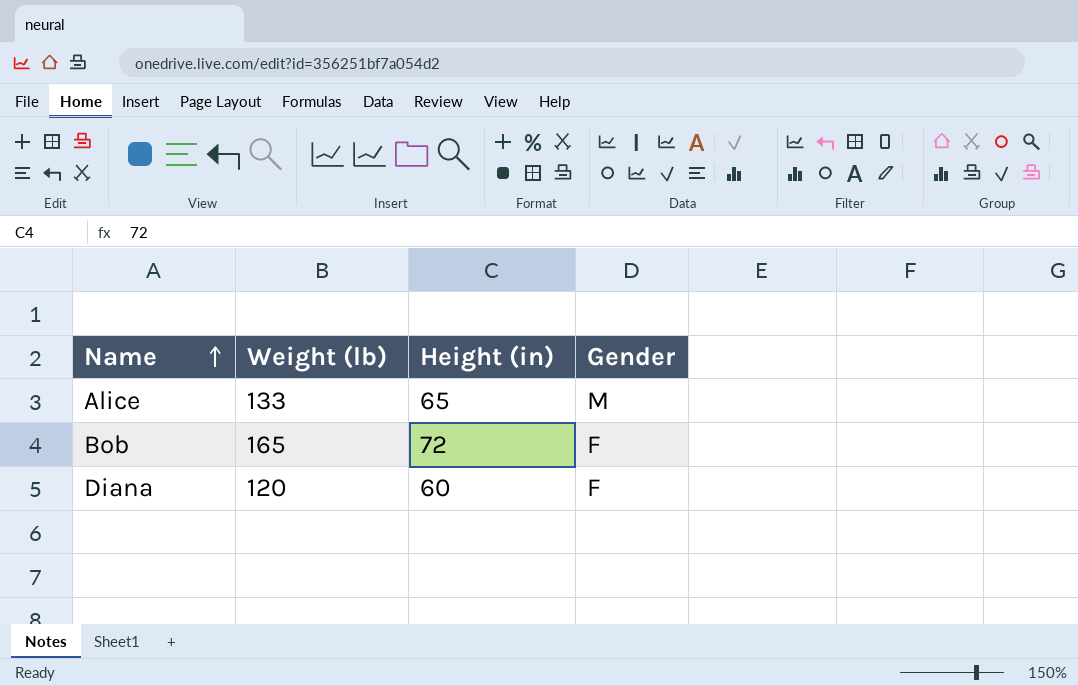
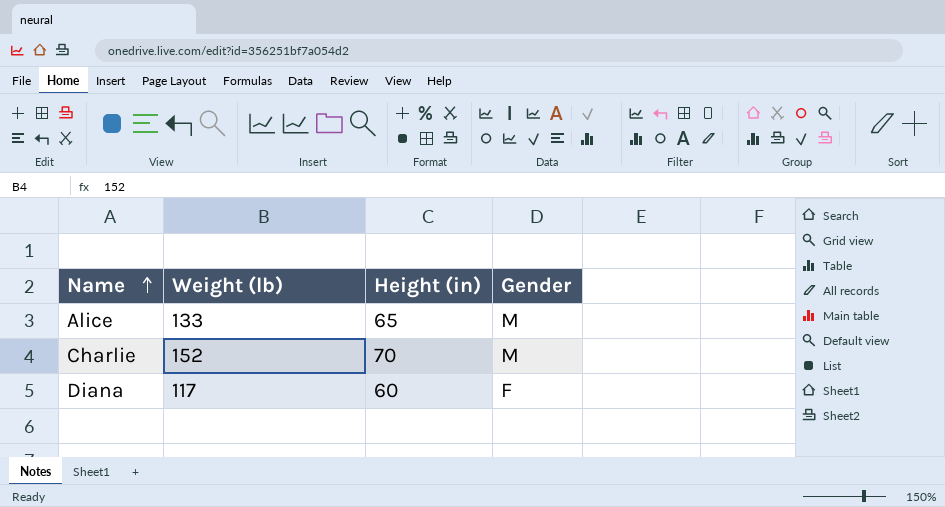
row Bob: 165 | 72 | F -> none
row Charlie: none -> 152 | 70 | M
Diana | Weight (lb): 120 -> 117

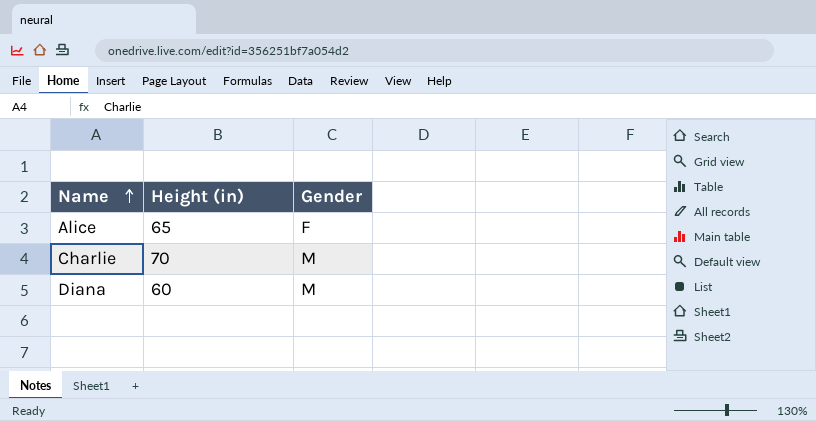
column Weight (lb) | position: 2 -> none
Alice | Gender: M -> F
Diana | Gender: F -> M

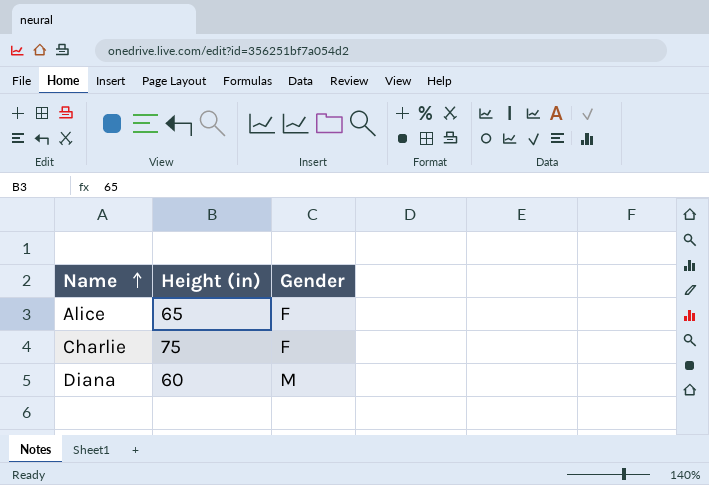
Charlie | Height (in): 70 -> 75
Charlie | Gender: M -> F

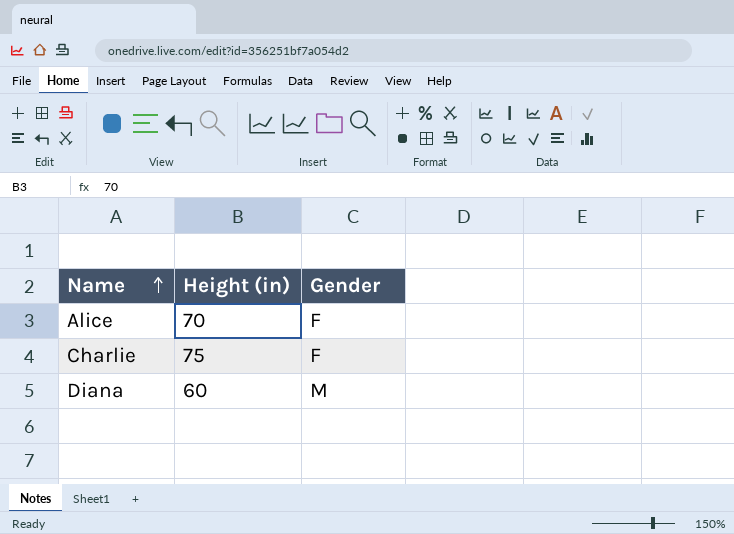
Alice | Height (in): 65 -> 70

